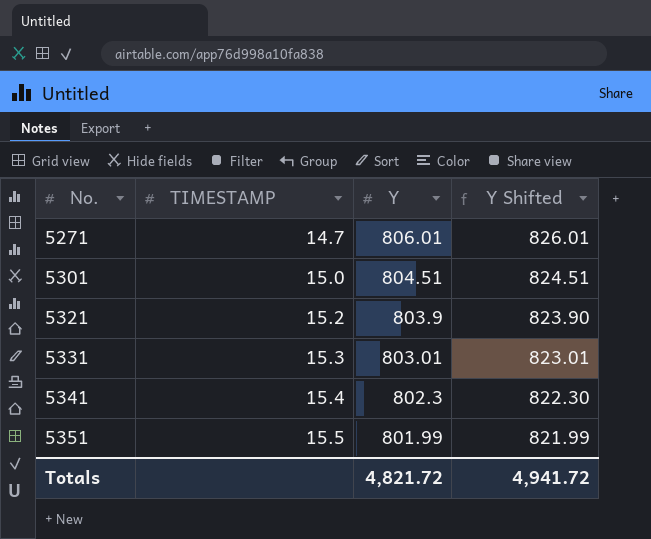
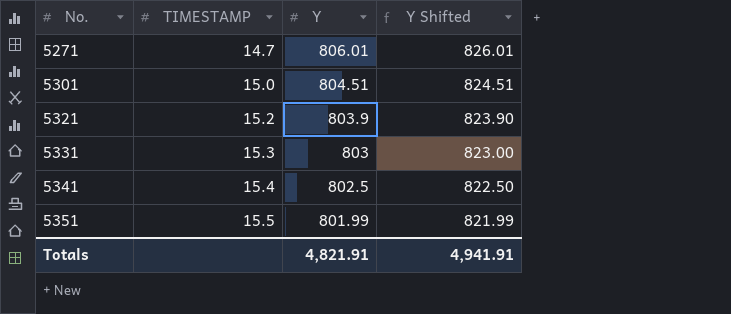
5331 | Y: 803.01 -> 803
5331 | Y Shifted: 823.01 -> 823.00
5341 | Y: 802.3 -> 802.5
5341 | Y Shifted: 822.30 -> 822.50
Totals | Y: 4,821.72 -> 4,821.91
Totals | Y Shifted: 4,941.72 -> 4,941.91

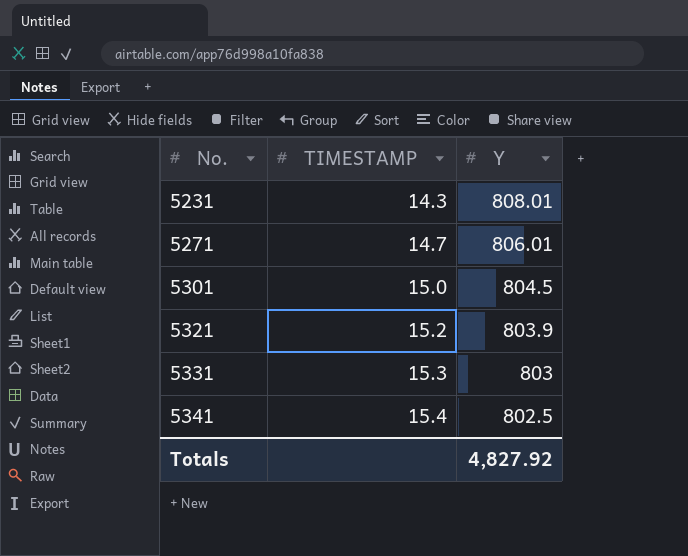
column Y Shifted | formula: [Y] + 20 -> none
row 5351: 15.5 | 801.99 | 821.99 -> none
row 5231: none -> 14.3 | 808.01
5301 | Y: 804.51 -> 804.5
Totals | Y: 4,821.91 -> 4,827.92

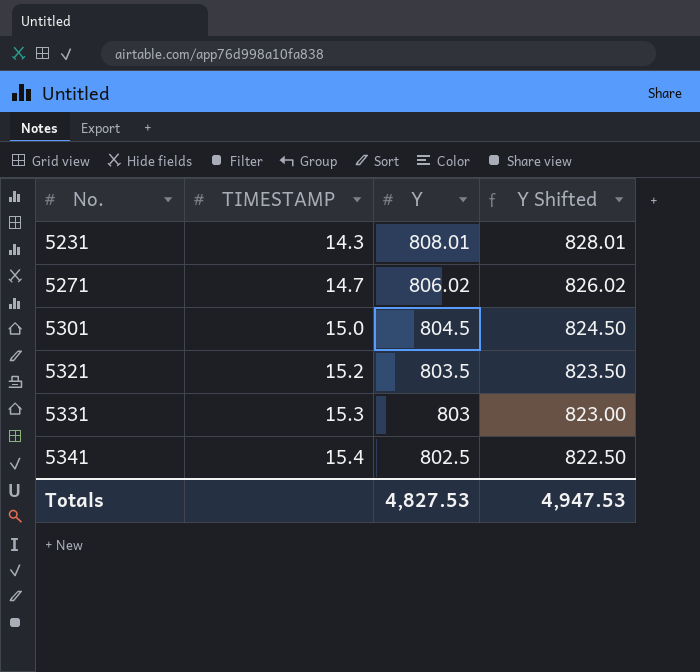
column Y Shifted | formula: none -> [Y] + 20
5271 | Y: 806.01 -> 806.02
5321 | Y: 803.9 -> 803.5
Totals | Y: 4,827.92 -> 4,827.53

